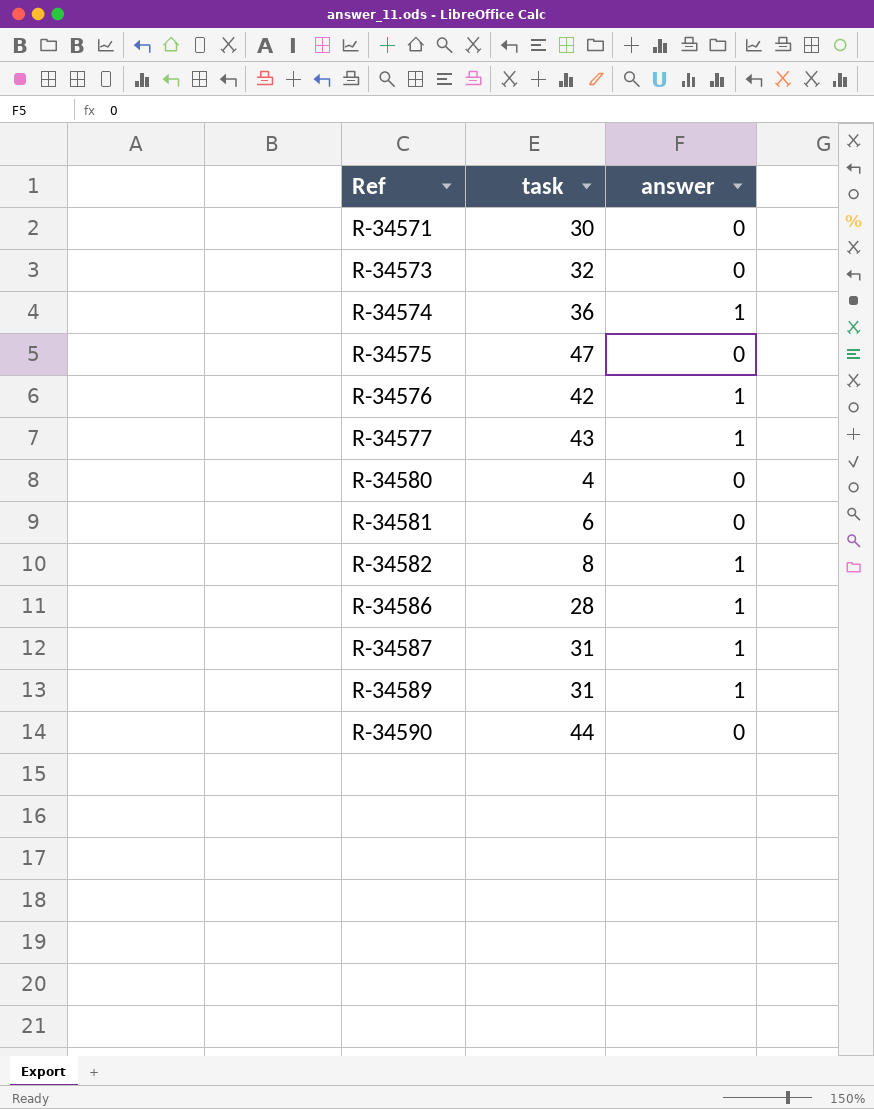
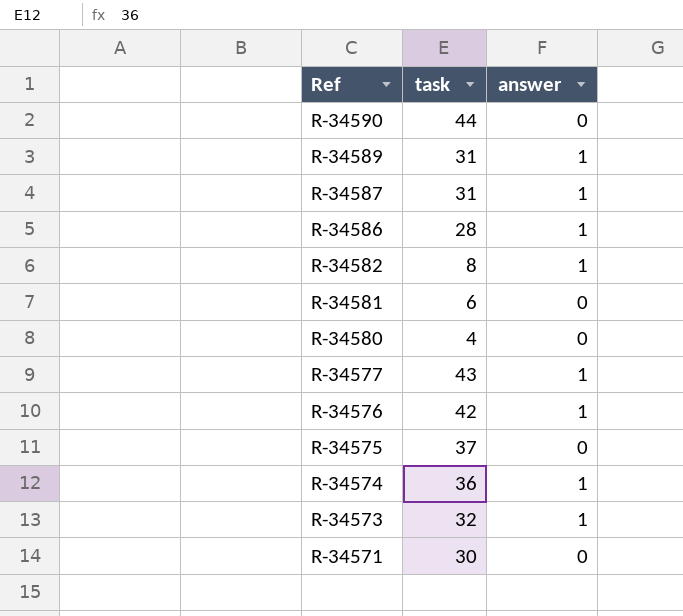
row order: Ref ascending -> Ref descending
R-34575 | task: 47 -> 37
R-34573 | answer: 0 -> 1

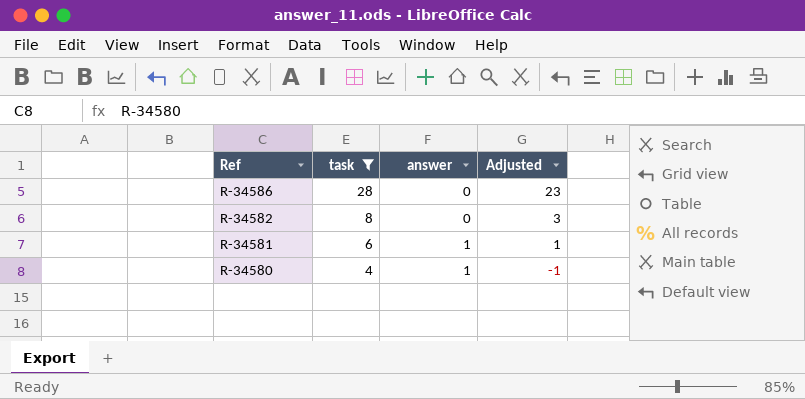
filter: none -> task <= 28
column Adjusted | formula: none -> [task] - 5
R-34586 | answer: 1 -> 0
R-34582 | answer: 1 -> 0
R-34581 | answer: 0 -> 1
R-34580 | answer: 0 -> 1

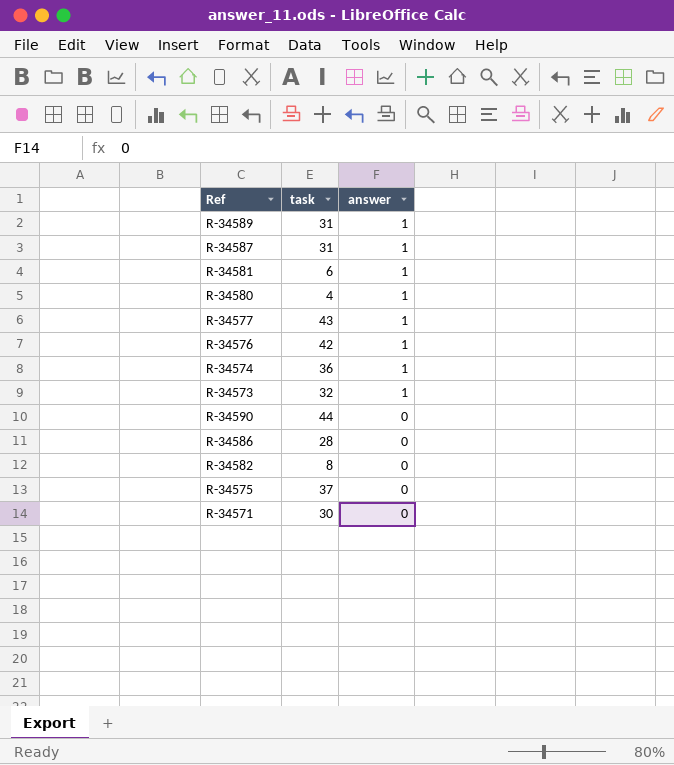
filter: task <= 28 -> none
row order: Ref descending -> answer descending
column Adjusted | formula: [task] - 5 -> none

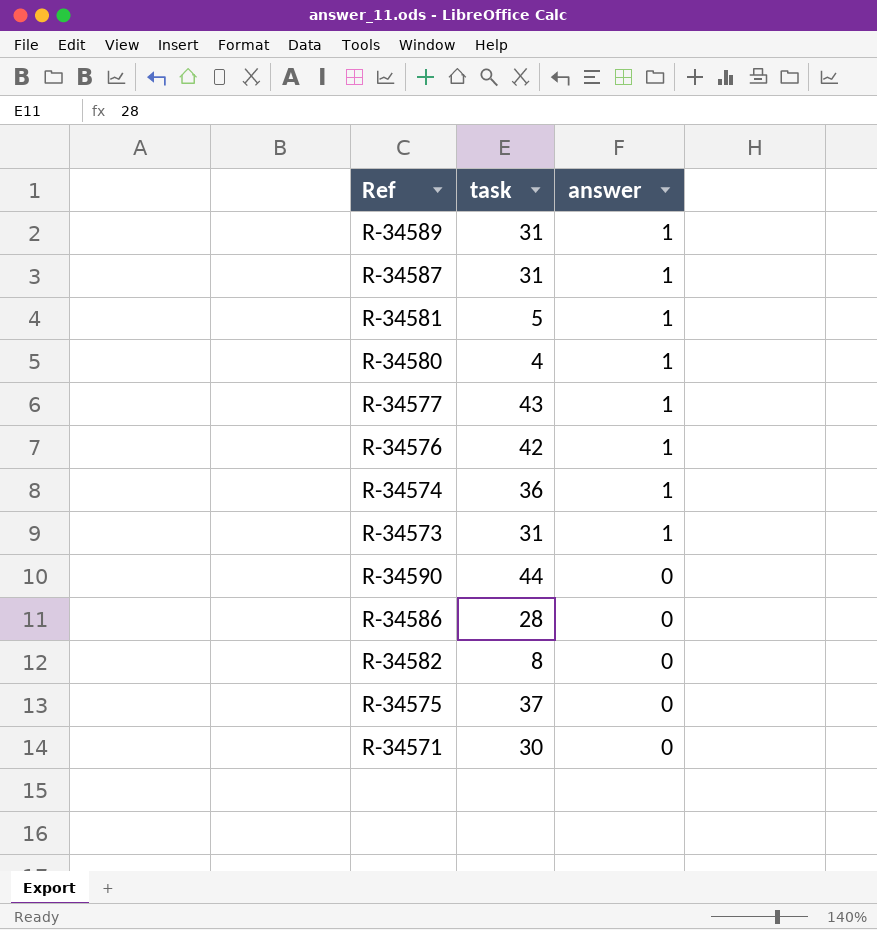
R-34581 | task: 6 -> 5
R-34573 | task: 32 -> 31

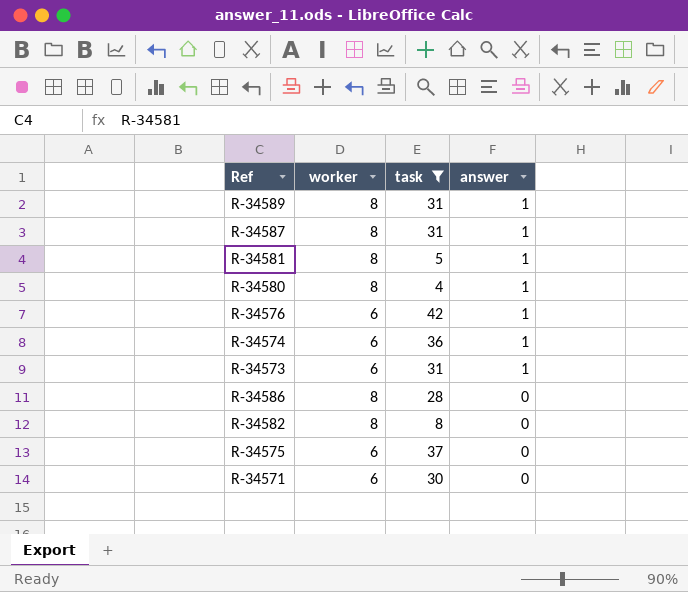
filter: none -> task <= 42
column worker | position: none -> 2

